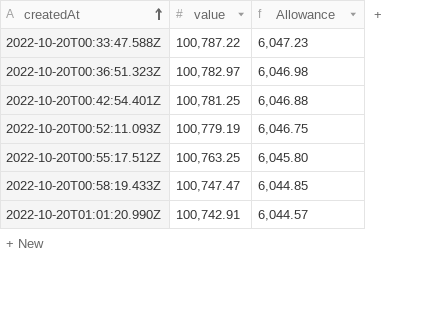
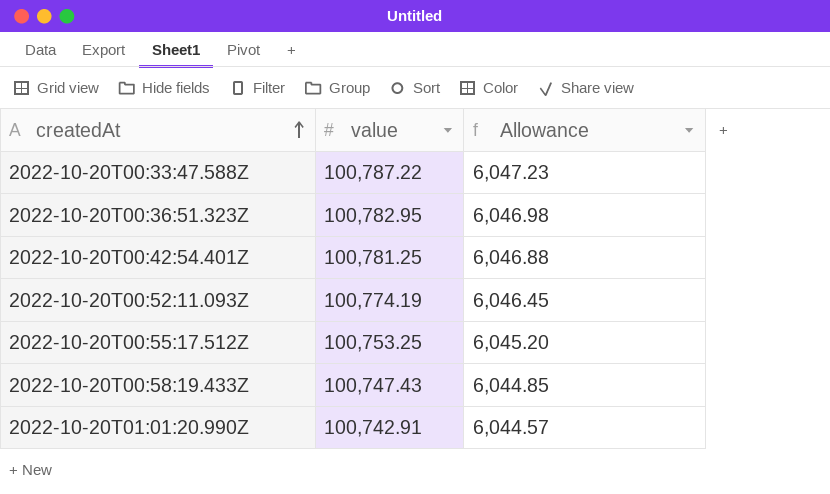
2022-10-20T00:36:51.323Z | value: 100,782.97 -> 100,782.95
2022-10-20T00:52:11.093Z | value: 100,779.19 -> 100,774.19
2022-10-20T00:52:11.093Z | Allowance: 6,046.75 -> 6,046.45
2022-10-20T00:55:17.512Z | value: 100,763.25 -> 100,753.25
2022-10-20T00:55:17.512Z | Allowance: 6,045.80 -> 6,045.20
2022-10-20T00:58:19.433Z | value: 100,747.47 -> 100,747.43

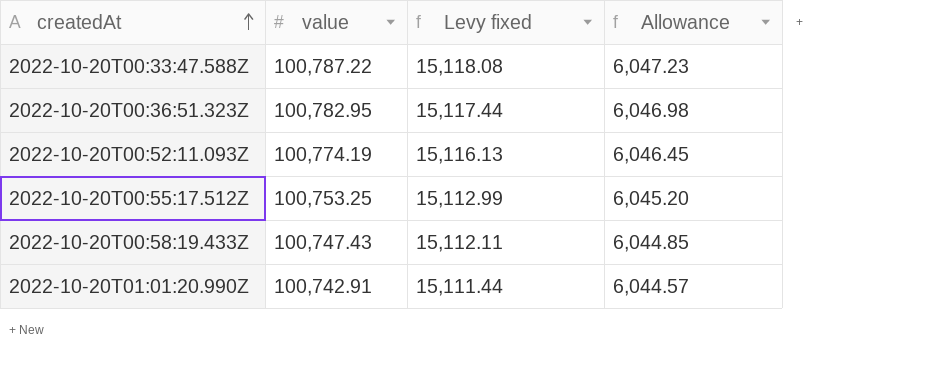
column Levy fixed | formula: none -> [value] * 0.15
row 2022-10-20T00:42:54.401Z: 100,781.25 | 6,046.88 -> none

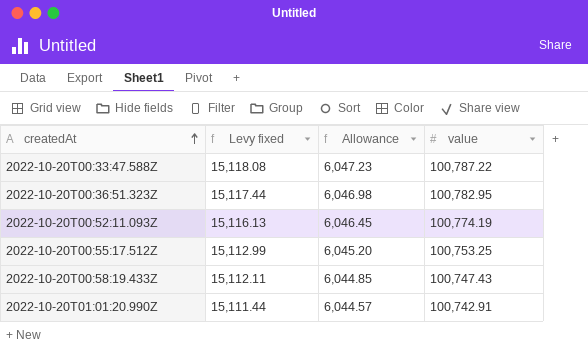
column value | position: 2 -> 4

